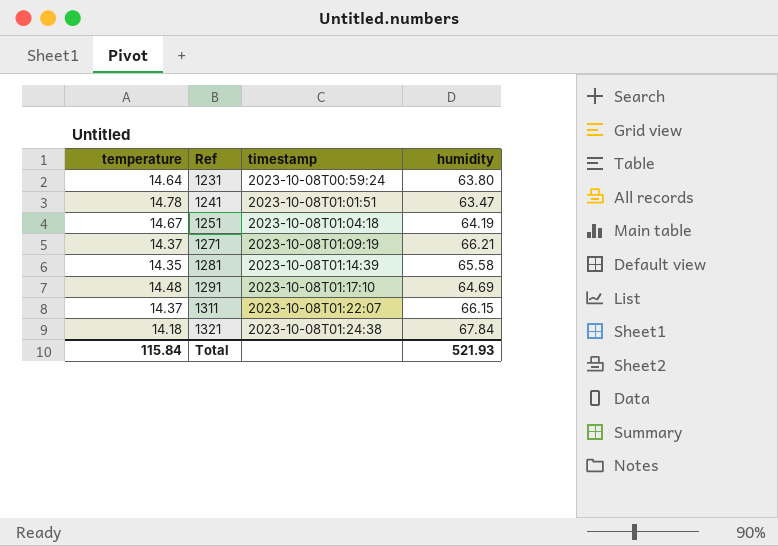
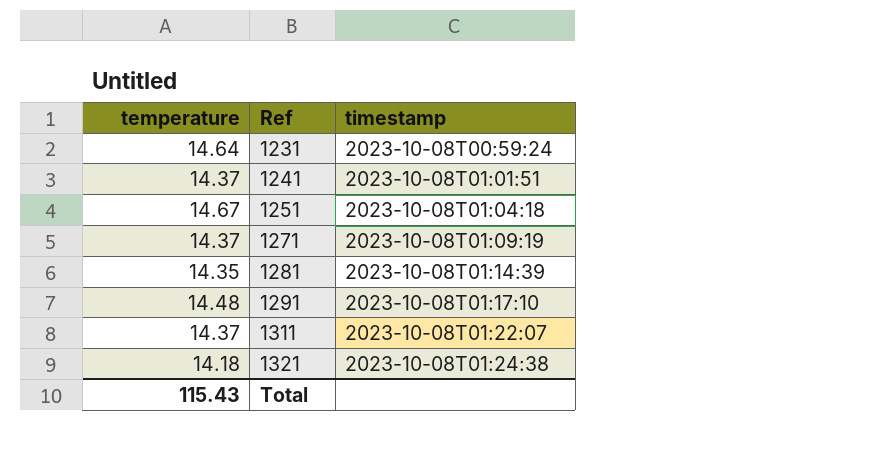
column humidity | position: 4 -> none
1241 | temperature: 14.78 -> 14.37
Total | temperature: 115.84 -> 115.43

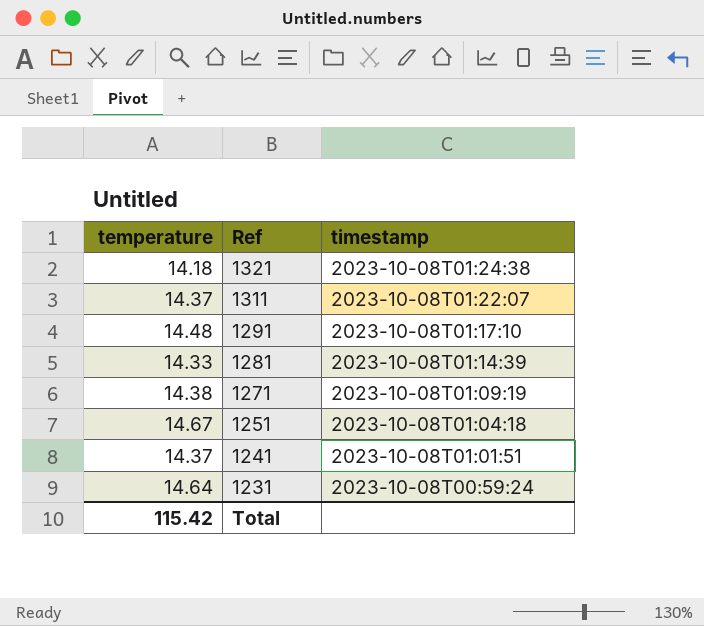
row order: Ref ascending -> Ref descending
1281 | temperature: 14.35 -> 14.33
1271 | temperature: 14.37 -> 14.38
Total | temperature: 115.43 -> 115.42

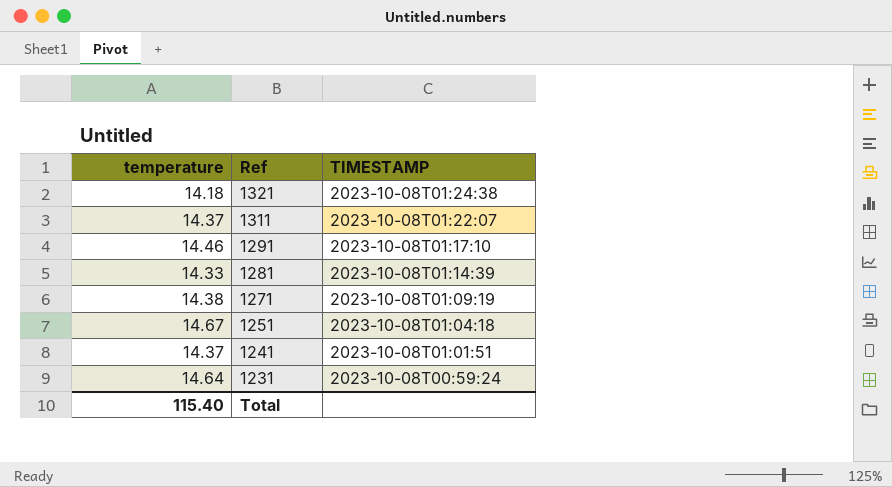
column name: timestamp -> TIMESTAMP
1291 | temperature: 14.48 -> 14.46
Total | temperature: 115.42 -> 115.40

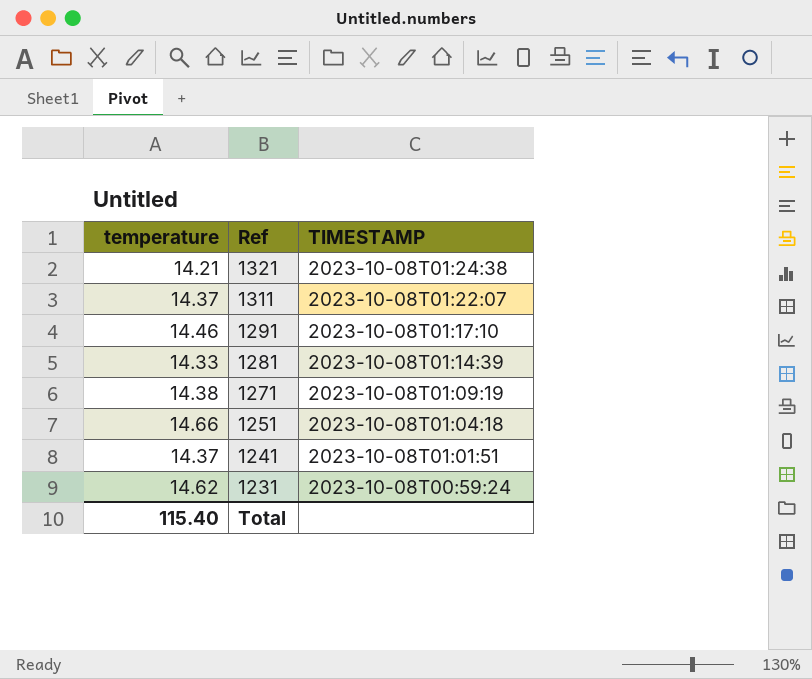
1321 | temperature: 14.18 -> 14.21
1251 | temperature: 14.67 -> 14.66
1231 | temperature: 14.64 -> 14.62

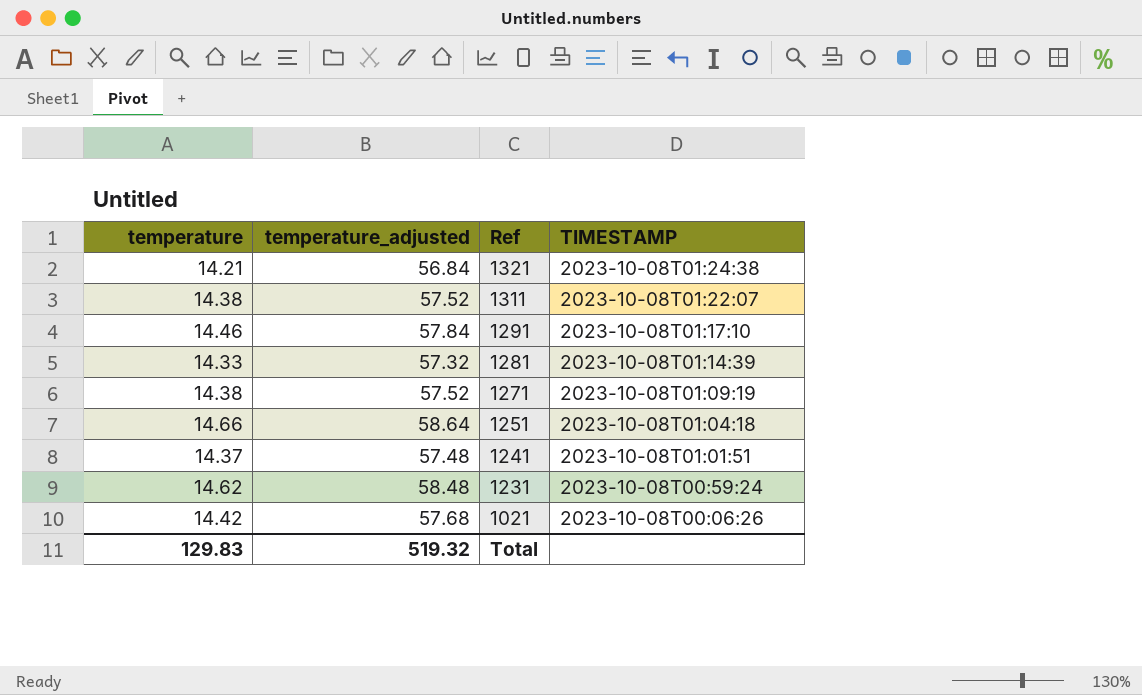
column temperature_adjusted | formula: none -> [temperature] * 4
1311 | temperature: 14.37 -> 14.38
row 1021: none -> 14.42 | 57.68 | 2023-10-08T00:06:26
Total | temperature: 115.40 -> 129.83

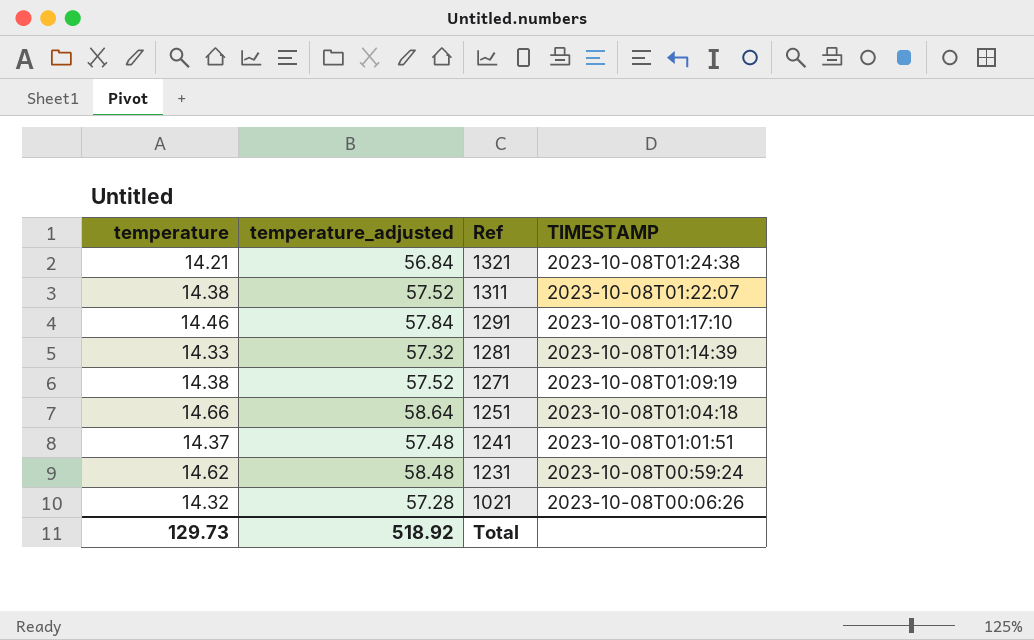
1021 | temperature: 14.42 -> 14.32
1021 | temperature_adjusted: 57.68 -> 57.28
Total | temperature: 129.83 -> 129.73
Total | temperature_adjusted: 519.32 -> 518.92

